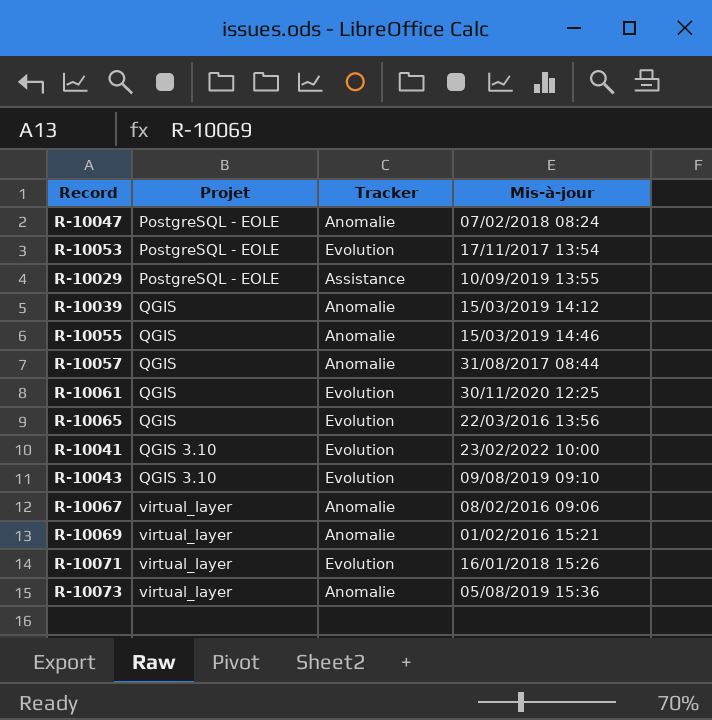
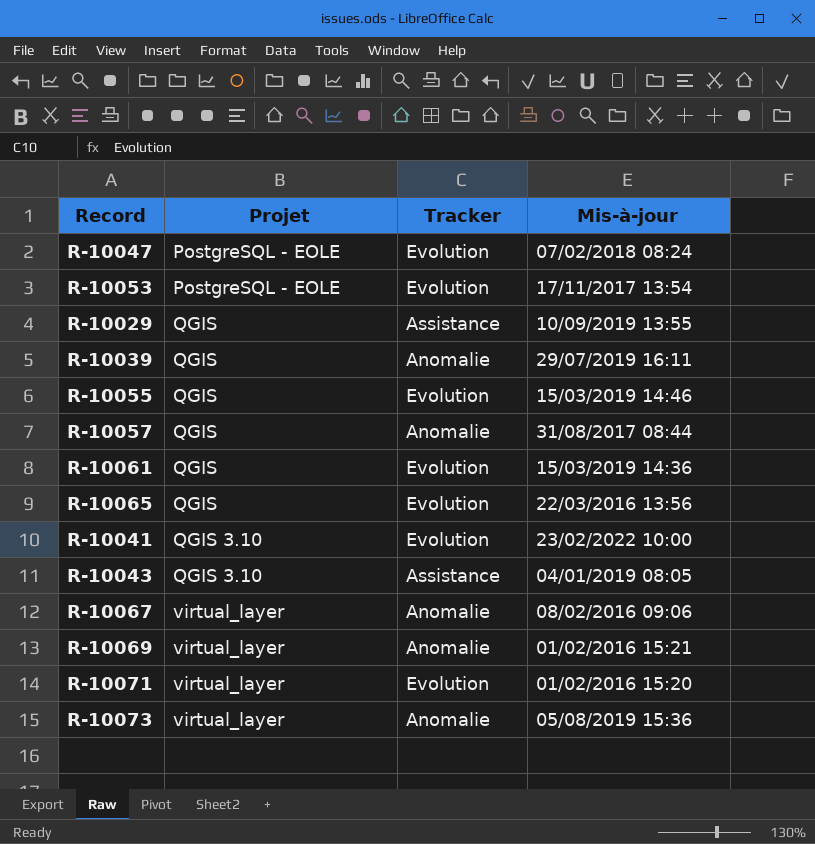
R-10047 | Tracker: Anomalie -> Evolution
R-10029 | Projet: PostgreSQL - EOLE -> QGIS
R-10039 | Mis-à-jour: 15/03/2019 14:12 -> 29/07/2019 16:11
R-10055 | Tracker: Anomalie -> Evolution
R-10061 | Mis-à-jour: 30/11/2020 12:25 -> 15/03/2019 14:36
R-10043 | Tracker: Evolution -> Assistance
R-10043 | Mis-à-jour: 09/08/2019 09:10 -> 04/01/2019 08:05
R-10071 | Mis-à-jour: 16/01/2018 15:26 -> 01/02/2016 15:20

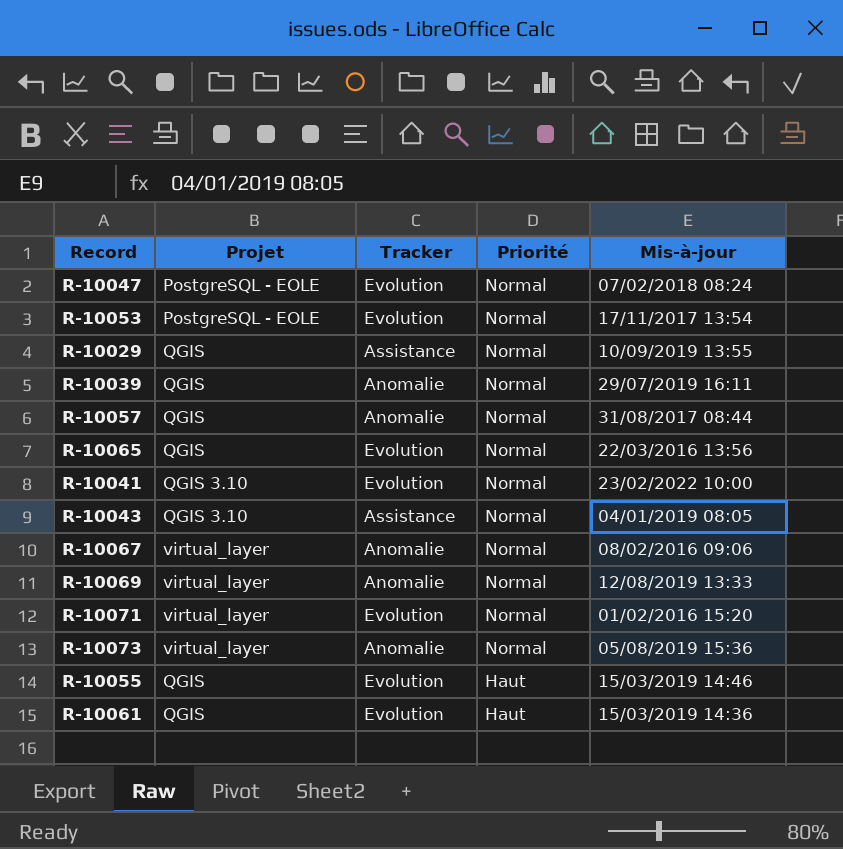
row order: Projet ascending -> Priorité descending
column Priorité | position: none -> 4
R-10069 | Mis-à-jour: 01/02/2016 15:21 -> 12/08/2019 13:33

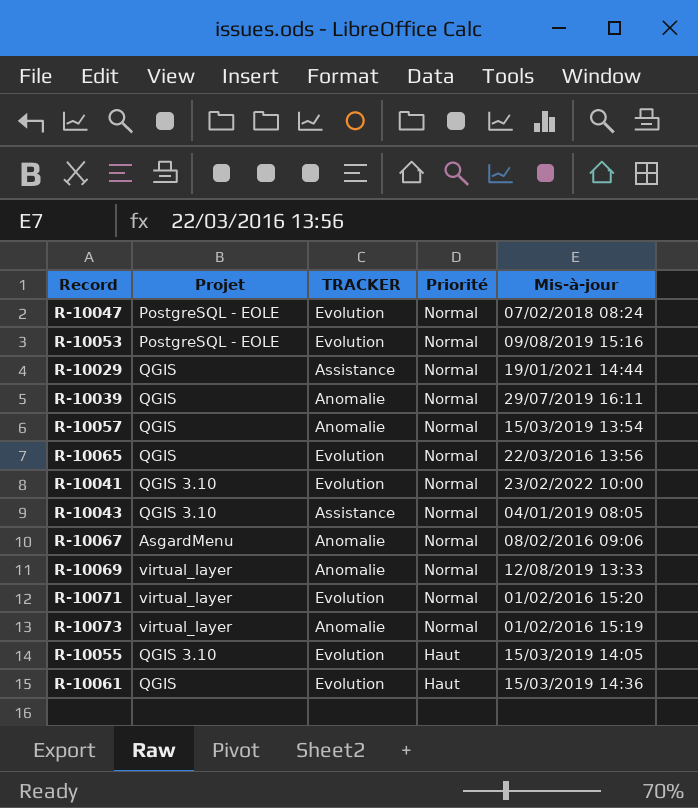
column name: Tracker -> TRACKER
R-10053 | Mis-à-jour: 17/11/2017 13:54 -> 09/08/2019 15:16
R-10029 | Mis-à-jour: 10/09/2019 13:55 -> 19/01/2021 14:44
R-10057 | Mis-à-jour: 31/08/2017 08:44 -> 15/03/2019 13:54
R-10067 | Projet: virtual_layer -> AsgardMenu
R-10073 | Mis-à-jour: 05/08/2019 15:36 -> 01/02/2016 15:19
R-10055 | Projet: QGIS -> QGIS 3.10
R-10055 | Mis-à-jour: 15/03/2019 14:46 -> 15/03/2019 14:05

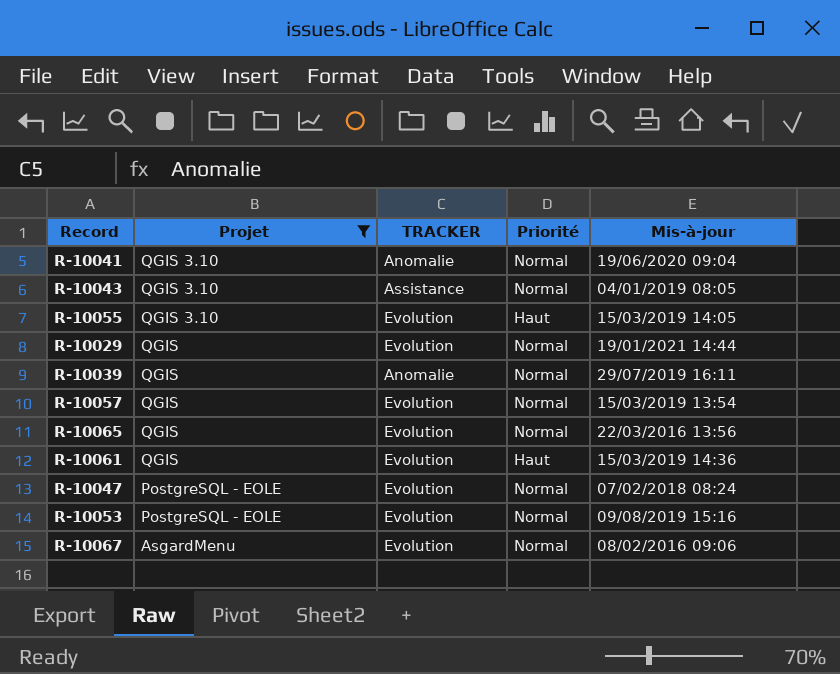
filter: none -> Projet != virtual_layer
row order: Priorité descending -> Projet descending
R-10041 | TRACKER: Evolution -> Anomalie
R-10041 | Mis-à-jour: 23/02/2022 10:00 -> 19/06/2020 09:04
R-10029 | TRACKER: Assistance -> Evolution
R-10057 | TRACKER: Anomalie -> Evolution
R-10067 | TRACKER: Anomalie -> Evolution

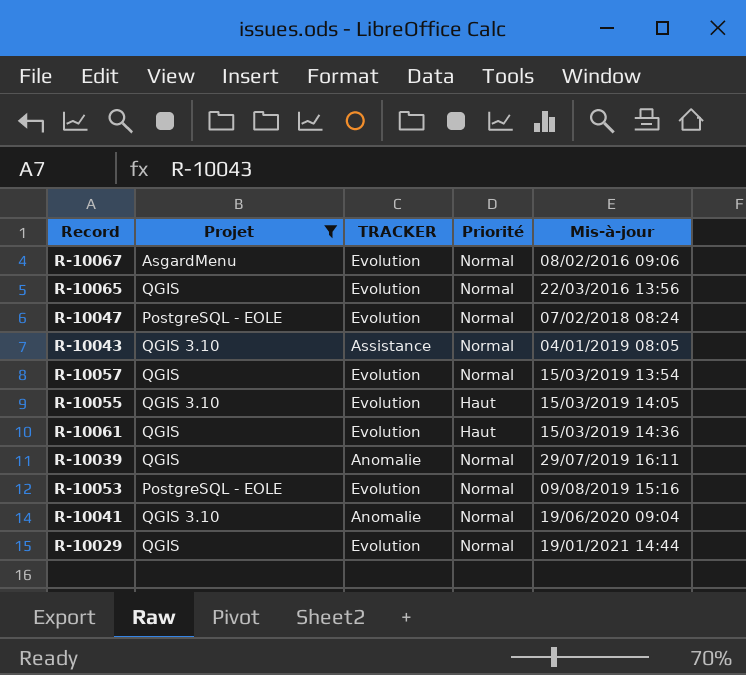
row order: Projet descending -> Mis-à-jour ascending

